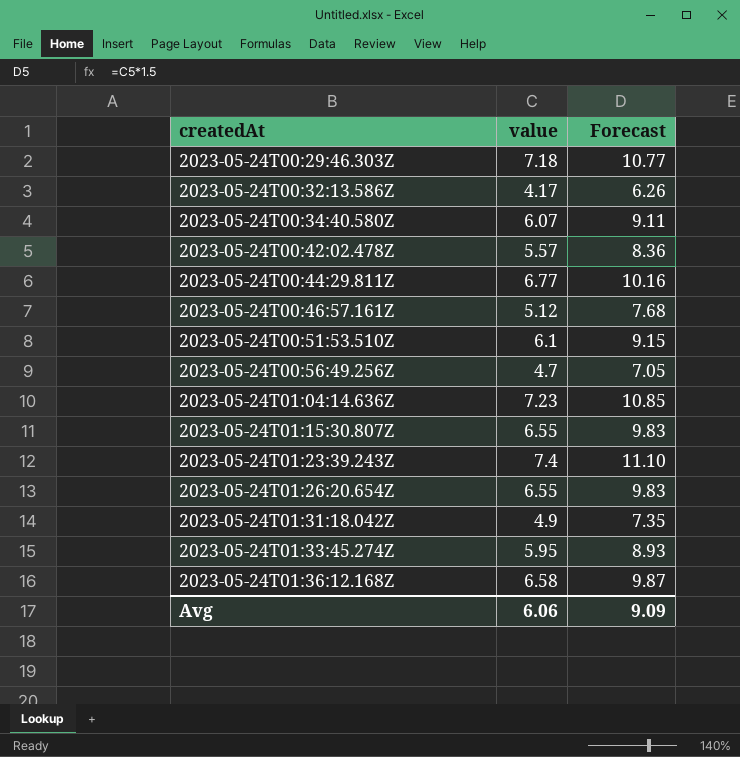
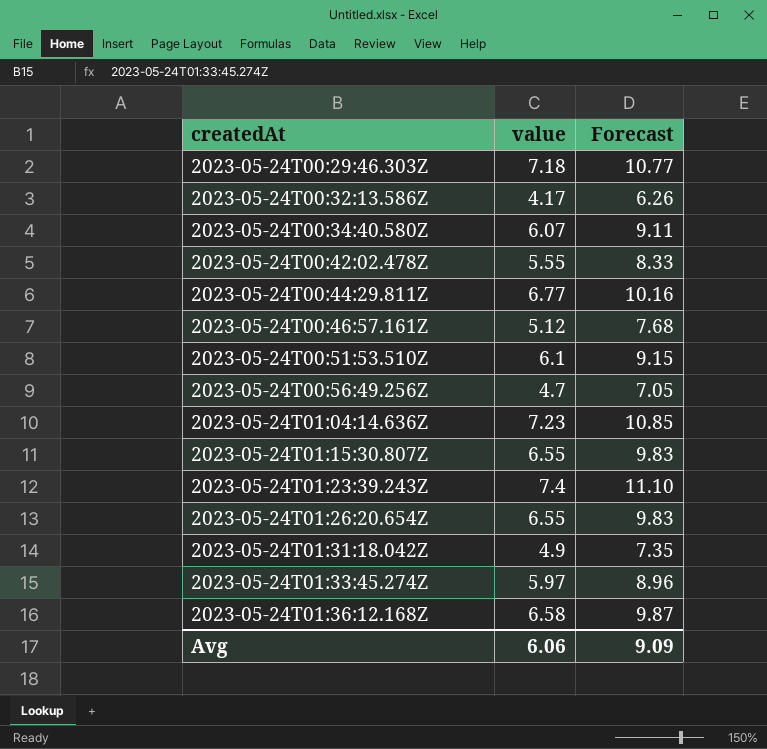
2023-05-24T00:42:02.478Z | value: 5.57 -> 5.55
2023-05-24T00:42:02.478Z | Forecast: 8.36 -> 8.33
2023-05-24T01:33:45.274Z | value: 5.95 -> 5.97
2023-05-24T01:33:45.274Z | Forecast: 8.93 -> 8.96

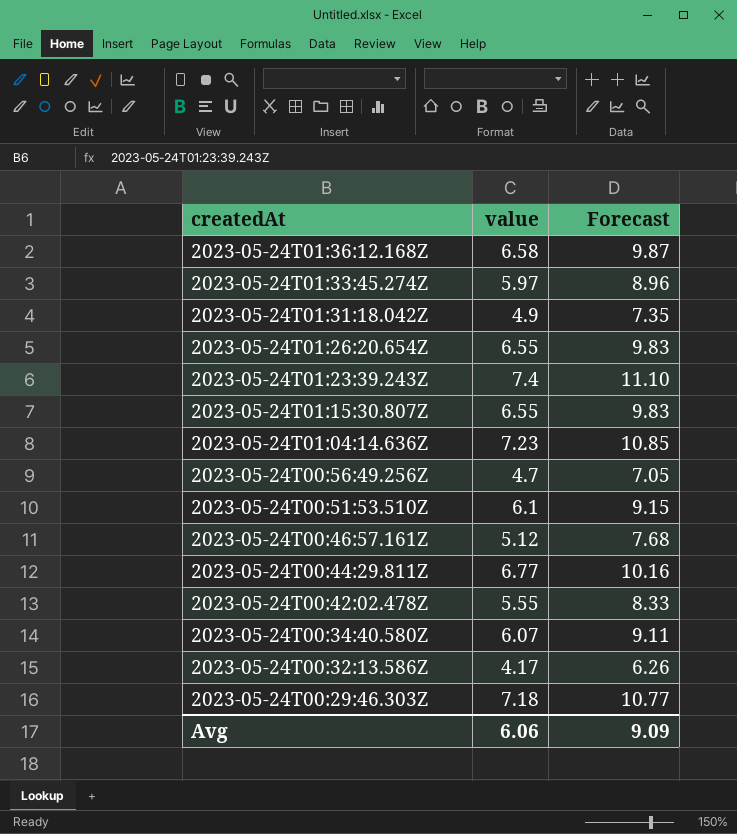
row order: createdAt ascending -> createdAt descending

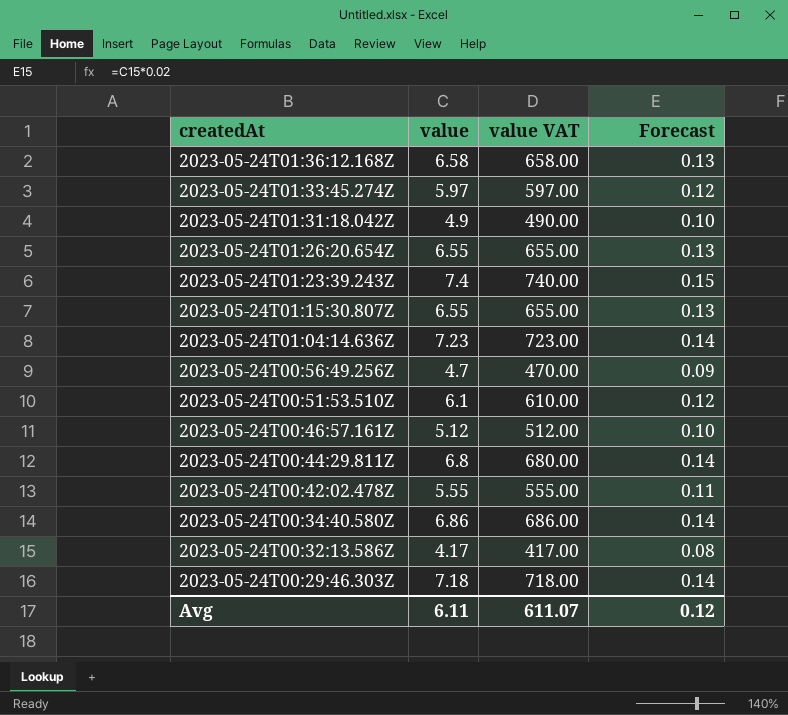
column value VAT | formula: none -> [value] * 100
column Forecast | formula: [value] * 1.5 -> [value] * 0.02
2023-05-24T00:44:29.811Z | value: 6.77 -> 6.8
2023-05-24T00:34:40.580Z | value: 6.07 -> 6.86
Avg | value: 6.06 -> 6.11
Avg | Forecast: 9.09 -> 0.12

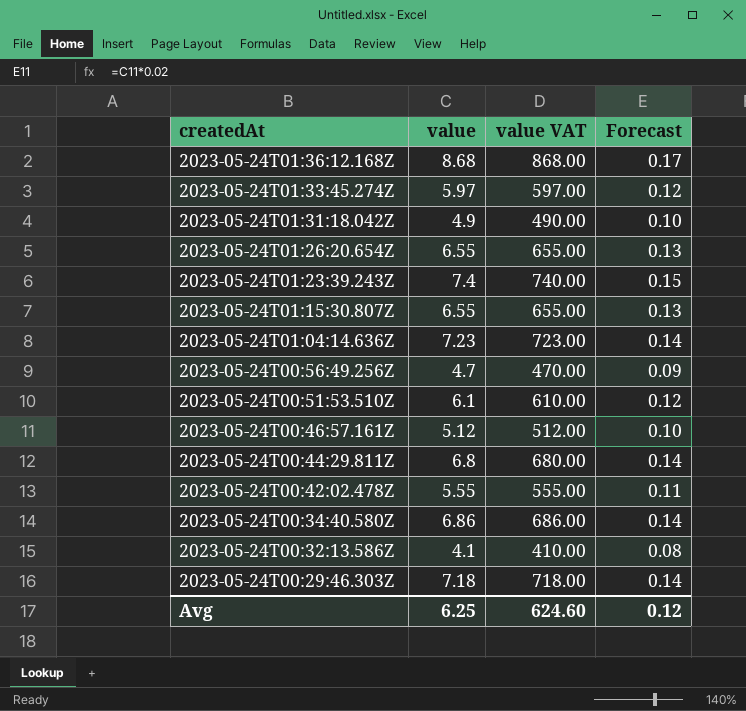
2023-05-24T01:36:12.168Z | value: 6.58 -> 8.68
2023-05-24T01:36:12.168Z | value VAT: 658.00 -> 868.00
2023-05-24T01:36:12.168Z | Forecast: 0.13 -> 0.17
2023-05-24T00:32:13.586Z | value: 4.17 -> 4.1
2023-05-24T00:32:13.586Z | value VAT: 417.00 -> 410.00
Avg | value: 6.11 -> 6.25
Avg | value VAT: 611.07 -> 624.60

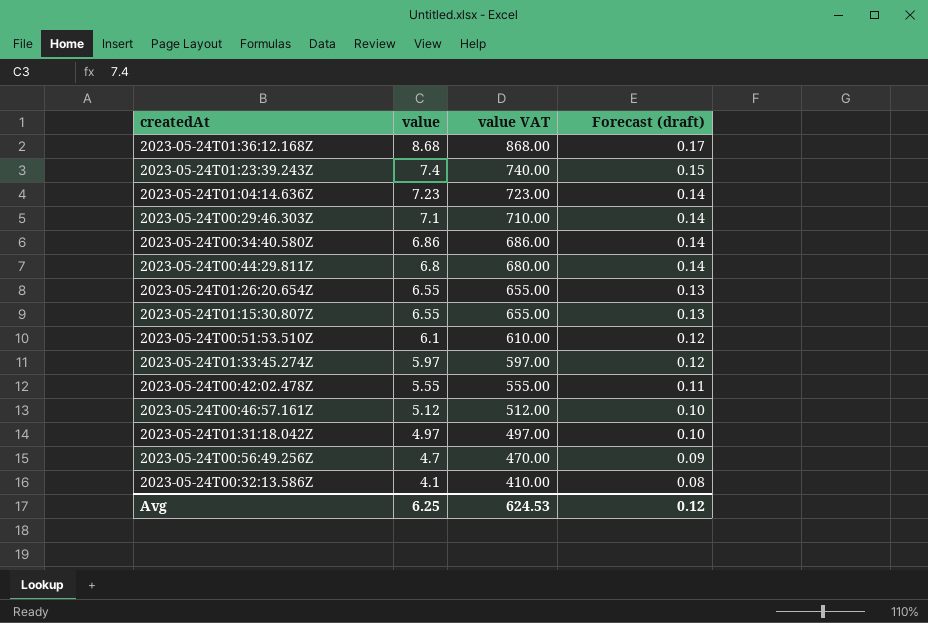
row order: createdAt descending -> value descending
column name: Forecast -> Forecast (draft)
2023-05-24T00:29:46.303Z | value: 7.18 -> 7.1
2023-05-24T00:29:46.303Z | value VAT: 718.00 -> 710.00
2023-05-24T01:31:18.042Z | value: 4.9 -> 4.97
2023-05-24T01:31:18.042Z | value VAT: 490.00 -> 497.00
Avg | value VAT: 624.60 -> 624.53

